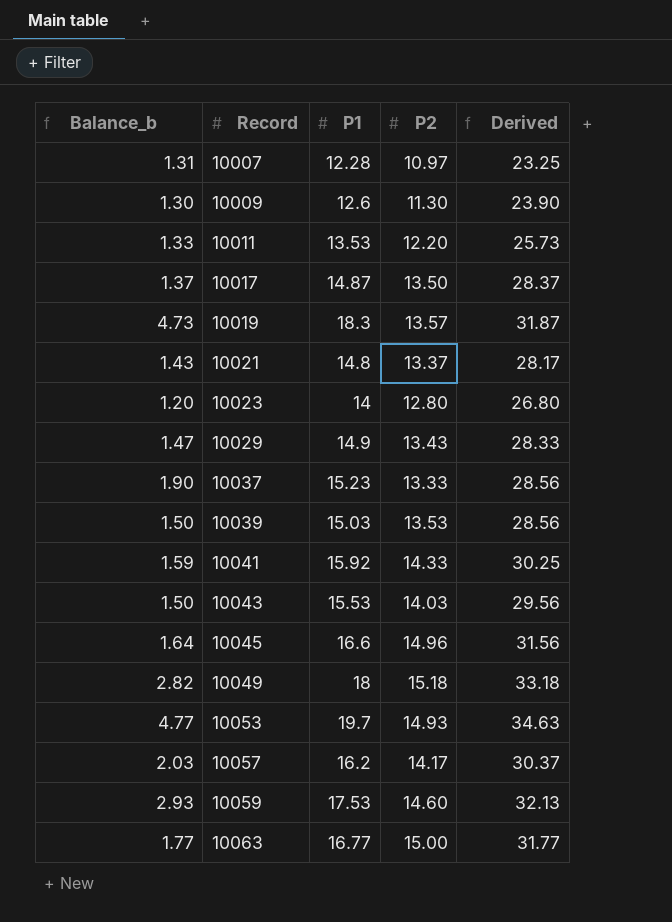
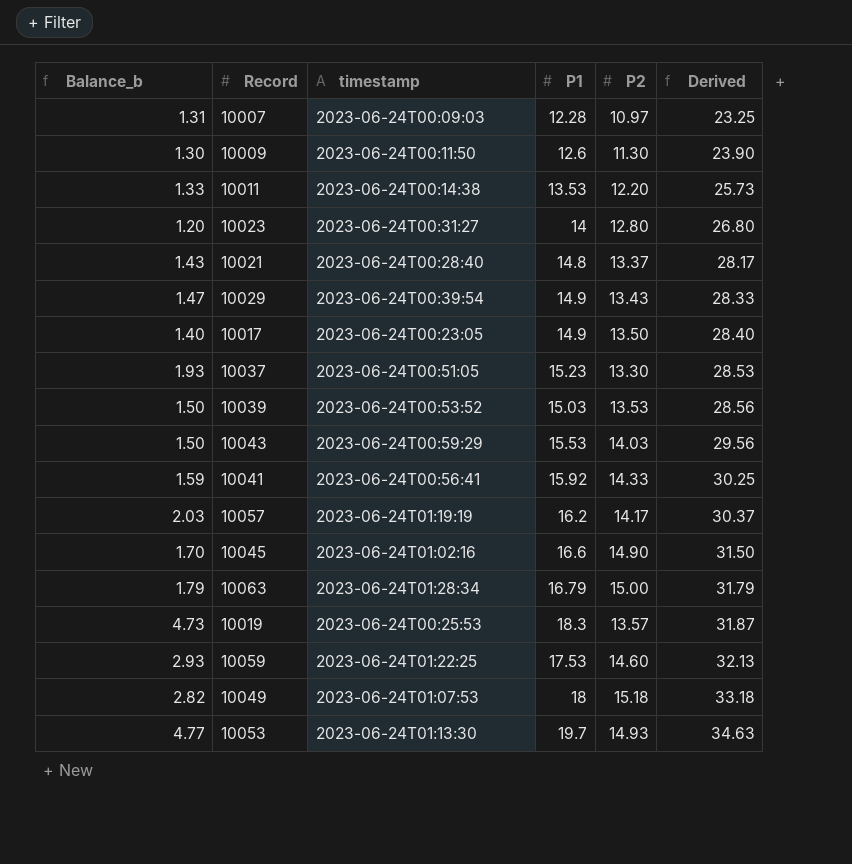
row order: Record ascending -> Derived ascending
column timestamp | position: none -> 3
10017 | Balance_b: 1.37 -> 1.40
10017 | P1: 14.87 -> 14.9
10017 | Derived: 28.37 -> 28.40
10037 | Balance_b: 1.90 -> 1.93
10037 | P2: 13.33 -> 13.30
10037 | Derived: 28.56 -> 28.53
10045 | Balance_b: 1.64 -> 1.70
10045 | P2: 14.96 -> 14.90
10045 | Derived: 31.56 -> 31.50
10063 | Balance_b: 1.77 -> 1.79
10063 | P1: 16.77 -> 16.79
10063 | Derived: 31.77 -> 31.79

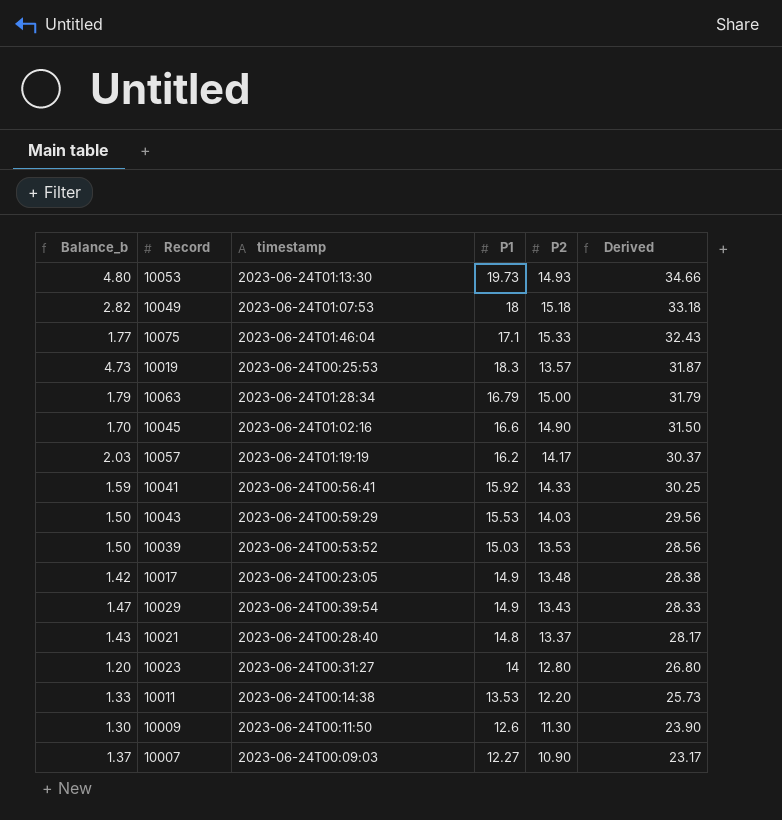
row order: Derived ascending -> Derived descending
row 10037: 1.93 | 2023-06-24T00:51:05 | 15.23 | 13.30 | 28.53 -> none
row 10059: 2.93 | 2023-06-24T01:22:25 | 17.53 | 14.60 | 32.13 -> none
10053 | Balance_b: 4.77 -> 4.80
10053 | P1: 19.7 -> 19.73
10053 | Derived: 34.63 -> 34.66
row 10075: none -> 1.77 | 2023-06-24T01:46:04 | 17.1 | 15.33 | 32.43
10017 | Balance_b: 1.40 -> 1.42
10017 | P2: 13.50 -> 13.48
10017 | Derived: 28.40 -> 28.38
10007 | Balance_b: 1.31 -> 1.37
10007 | P1: 12.28 -> 12.27
10007 | P2: 10.97 -> 10.90
10007 | Derived: 23.25 -> 23.17

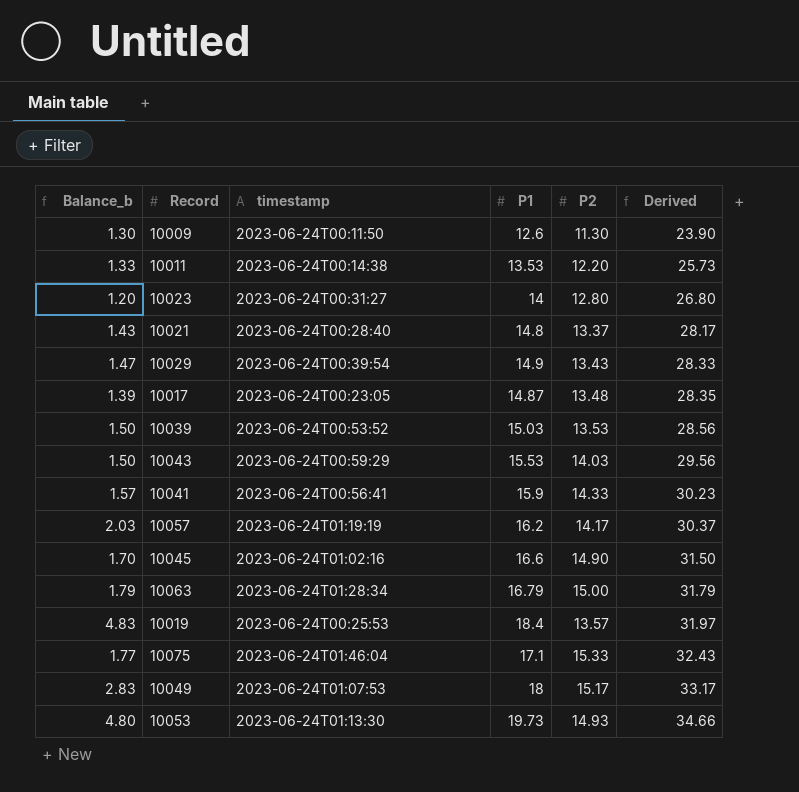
row order: Derived descending -> Derived ascending
row 10007: 1.37 | 2023-06-24T00:09:03 | 12.27 | 10.90 | 23.17 -> none
10017 | Balance_b: 1.42 -> 1.39
10017 | P1: 14.9 -> 14.87
10017 | Derived: 28.38 -> 28.35
10041 | Balance_b: 1.59 -> 1.57
10041 | P1: 15.92 -> 15.9
10041 | Derived: 30.25 -> 30.23
10019 | Balance_b: 4.73 -> 4.83
10019 | P1: 18.3 -> 18.4
10019 | Derived: 31.87 -> 31.97
10049 | Balance_b: 2.82 -> 2.83
10049 | P2: 15.18 -> 15.17
10049 | Derived: 33.18 -> 33.17

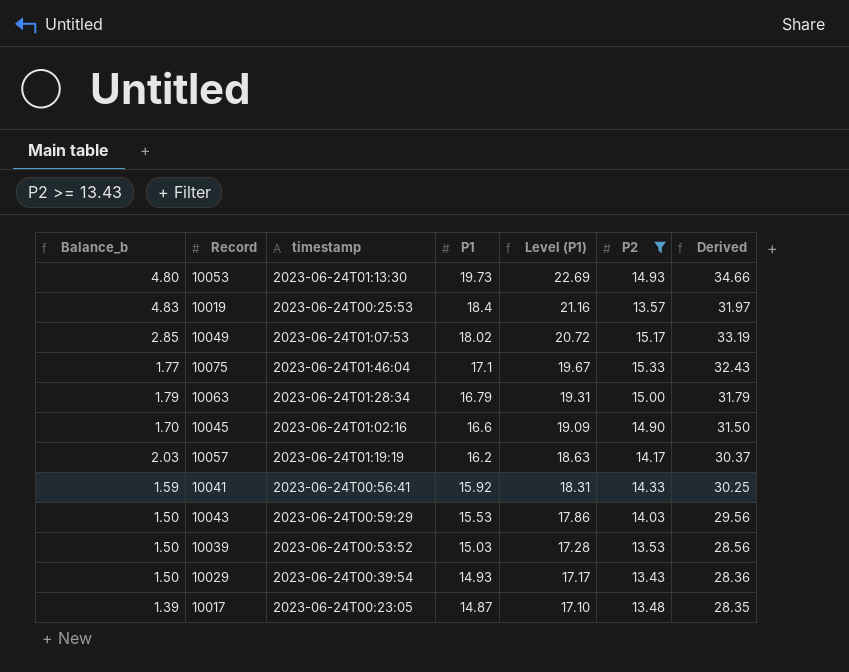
filter: none -> P2 >= 13.43
row order: Derived ascending -> P1 descending
column Level (P1) | formula: none -> [P1] * 1.15
10049 | Balance_b: 2.83 -> 2.85
10049 | P1: 18 -> 18.02
10049 | Derived: 33.17 -> 33.19
10041 | Balance_b: 1.57 -> 1.59
10041 | P1: 15.9 -> 15.92
10041 | Derived: 30.23 -> 30.25
10029 | Balance_b: 1.47 -> 1.50
10029 | P1: 14.9 -> 14.93
10029 | Derived: 28.33 -> 28.36

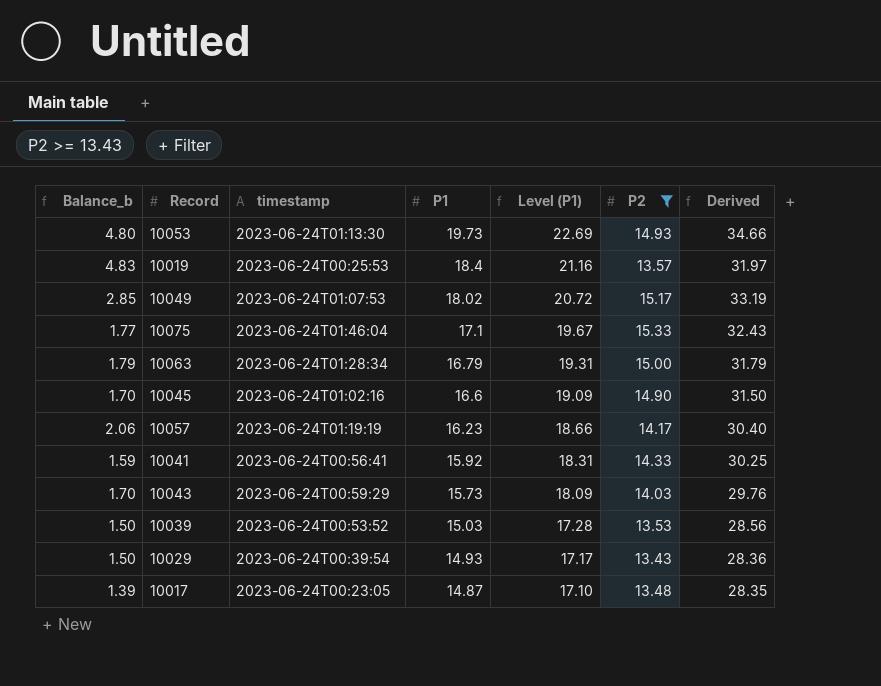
10057 | Balance_b: 2.03 -> 2.06
10057 | P1: 16.2 -> 16.23
10057 | Level (P1): 18.63 -> 18.66
10057 | Derived: 30.37 -> 30.40
10043 | Balance_b: 1.50 -> 1.70
10043 | P1: 15.53 -> 15.73
10043 | Level (P1): 17.86 -> 18.09
10043 | Derived: 29.56 -> 29.76

